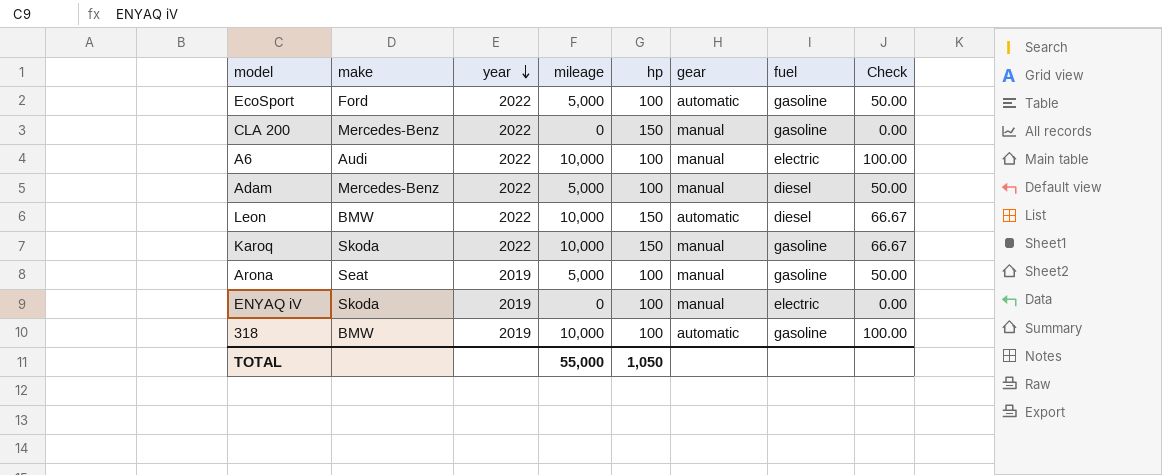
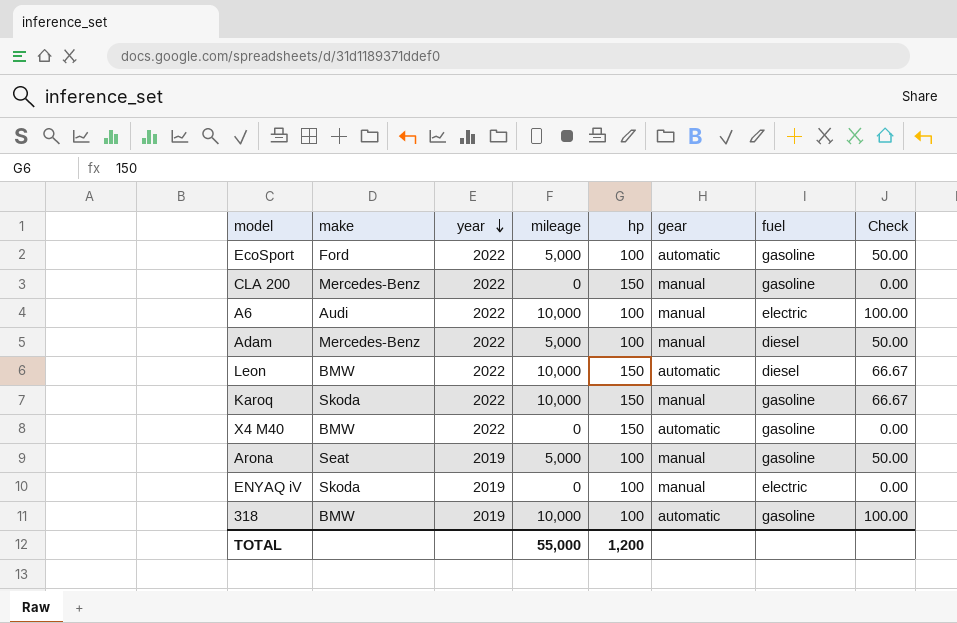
row X4 M40: none -> BMW | 2022 | 0 | 150 | automatic | gasoline | 0.00
TOTAL | hp: 1,050 -> 1,200

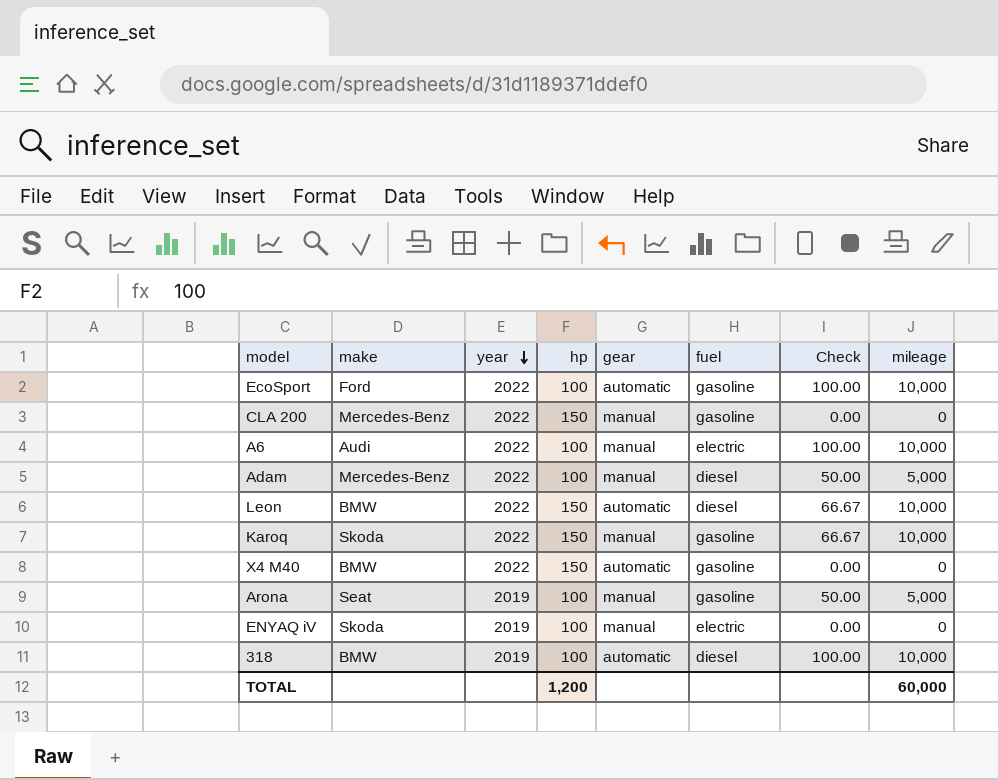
column mileage | position: 4 -> 8
EcoSport | Check: 50.00 -> 100.00
EcoSport | mileage: 5,000 -> 10,000
318 | fuel: gasoline -> diesel
TOTAL | mileage: 55,000 -> 60,000

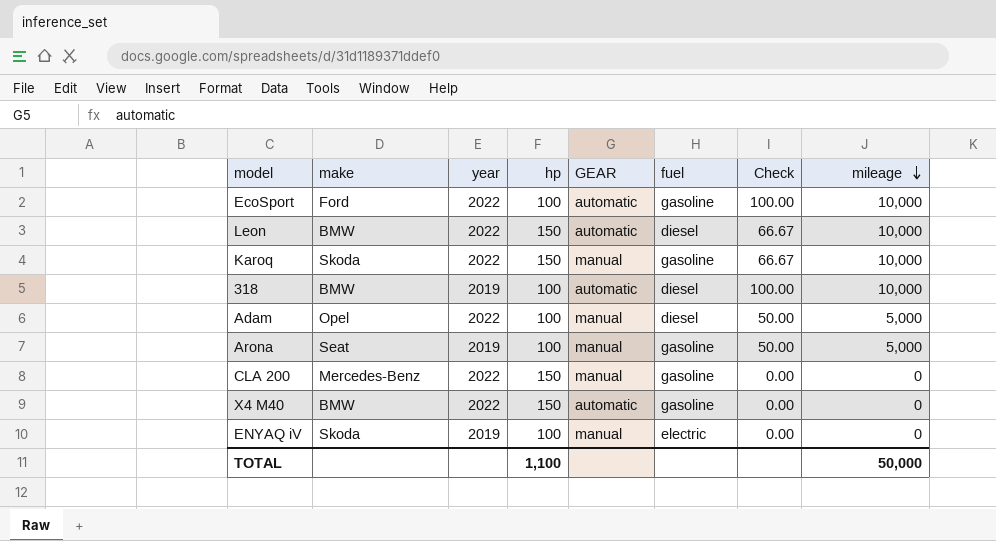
row order: year descending -> mileage descending
column name: gear -> GEAR
row A6: Audi | 2022 | 100 | manual | electric | 100.00 | 10,000 -> none
Adam | make: Mercedes-Benz -> Opel
TOTAL | hp: 1,200 -> 1,100
TOTAL | mileage: 60,000 -> 50,000

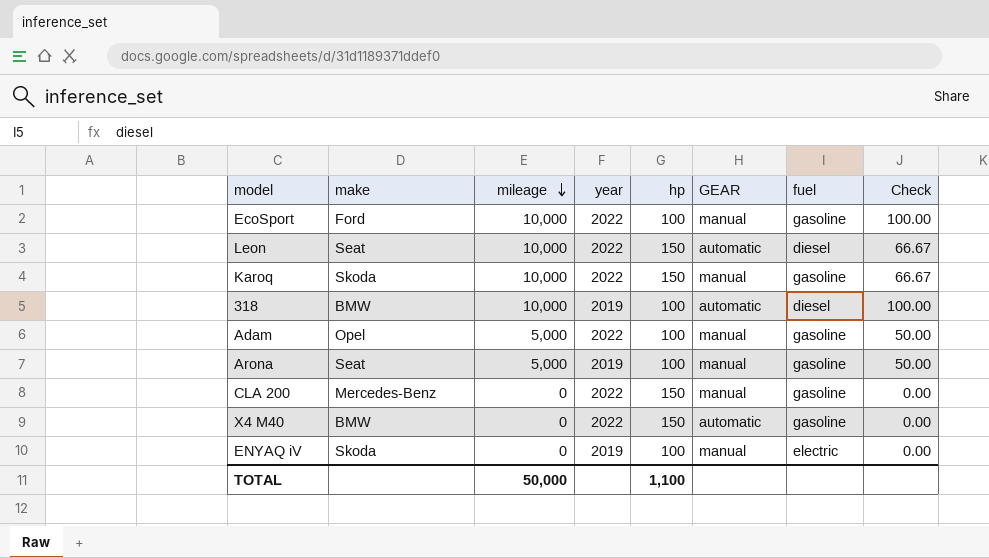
column mileage | position: 8 -> 3
EcoSport | GEAR: automatic -> manual
Leon | make: BMW -> Seat
Adam | fuel: diesel -> gasoline

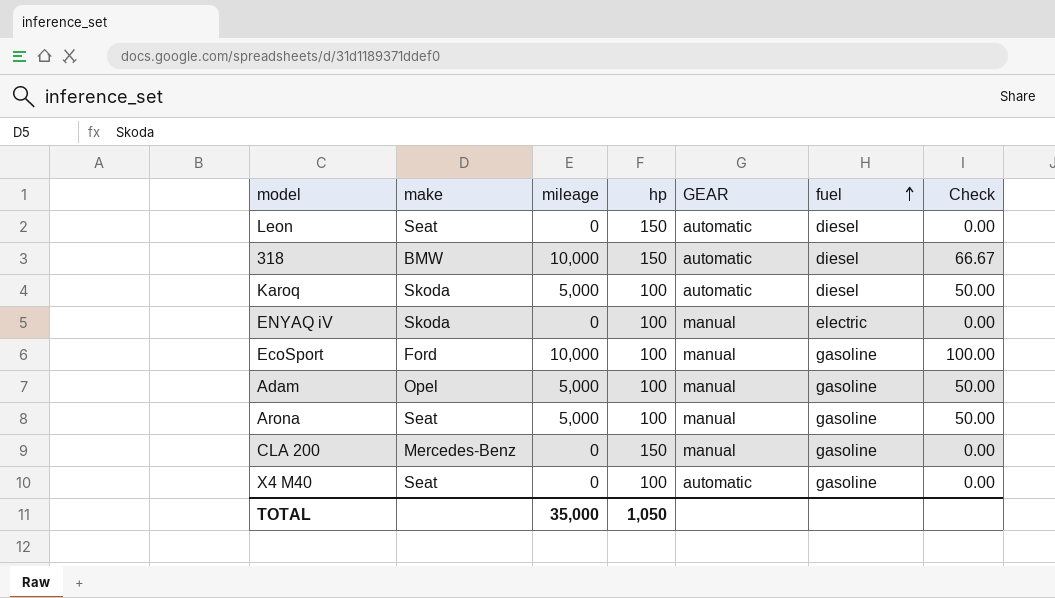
row order: mileage descending -> fuel ascending
column year | position: 4 -> none
Leon | mileage: 10,000 -> 0
Leon | Check: 66.67 -> 0.00
318 | hp: 100 -> 150
318 | Check: 100.00 -> 66.67
Karoq | mileage: 10,000 -> 5,000
Karoq | hp: 150 -> 100
Karoq | GEAR: manual -> automatic
Karoq | fuel: gasoline -> diesel
Karoq | Check: 66.67 -> 50.00
X4 M40 | make: BMW -> Seat
X4 M40 | hp: 150 -> 100
TOTAL | mileage: 50,000 -> 35,000
TOTAL | hp: 1,100 -> 1,050

